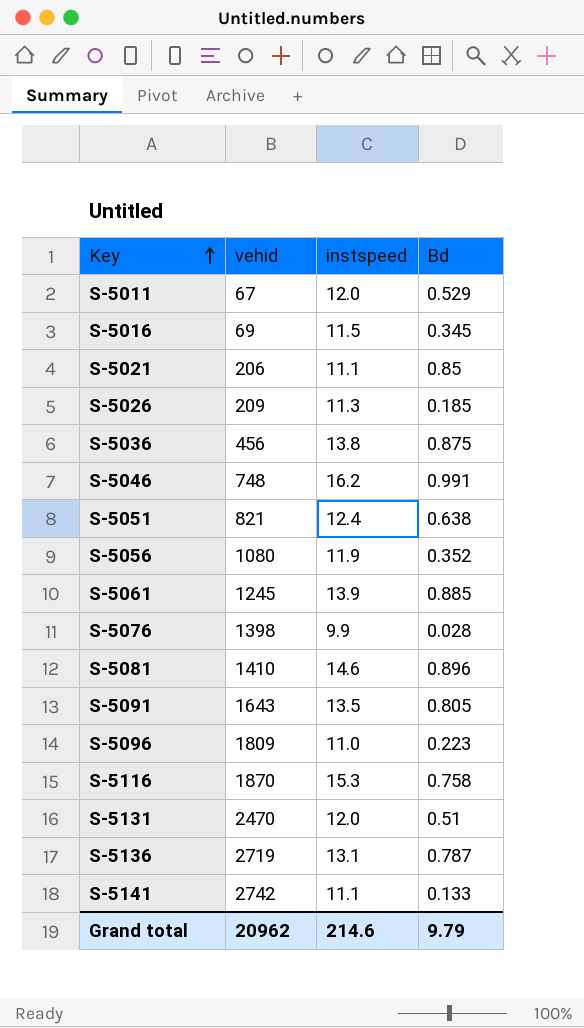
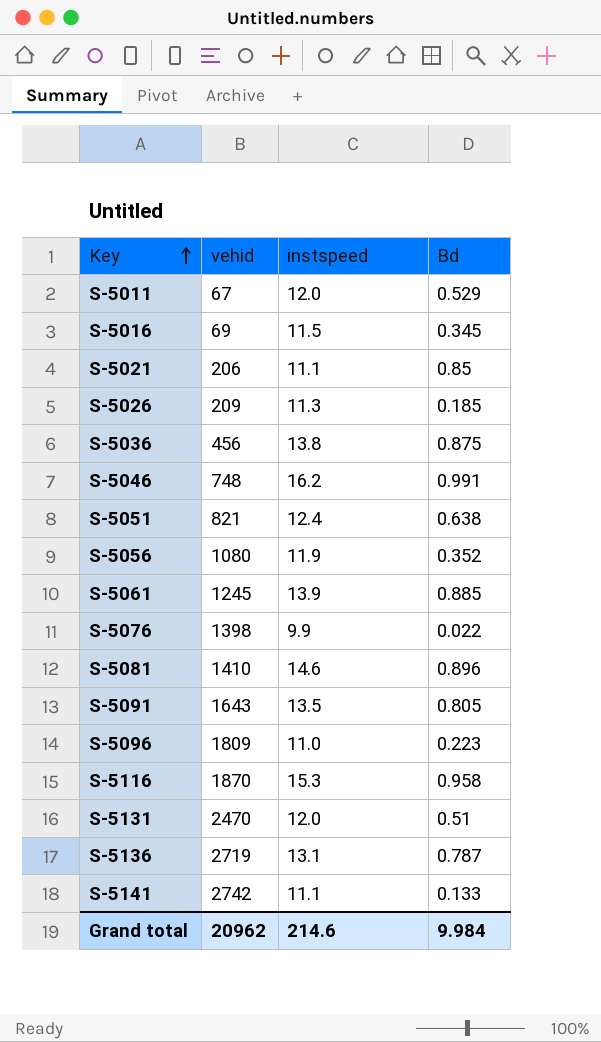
S-5076 | Bd: 0.028 -> 0.022
S-5116 | Bd: 0.758 -> 0.958
Grand total | Bd: 9.79 -> 9.984

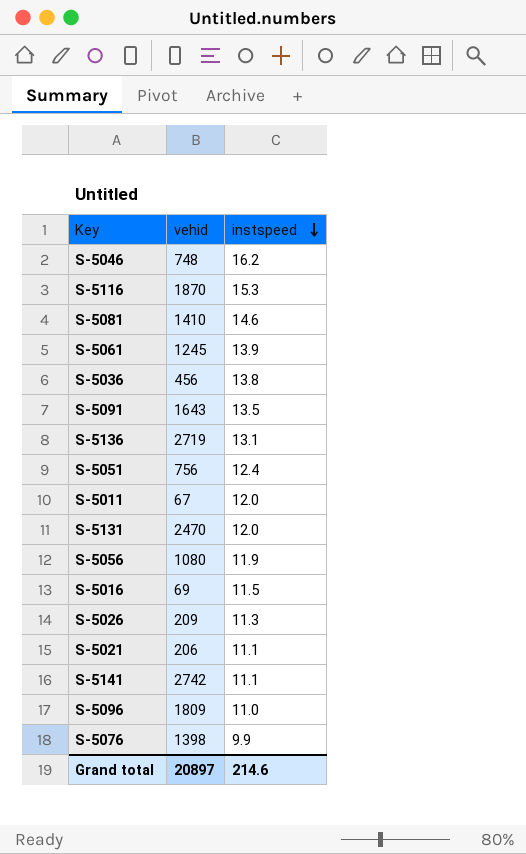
row order: Key ascending -> instspeed descending
column Bd | position: 4 -> none
S-5051 | vehid: 821 -> 756
Grand total | vehid: 20962 -> 20897

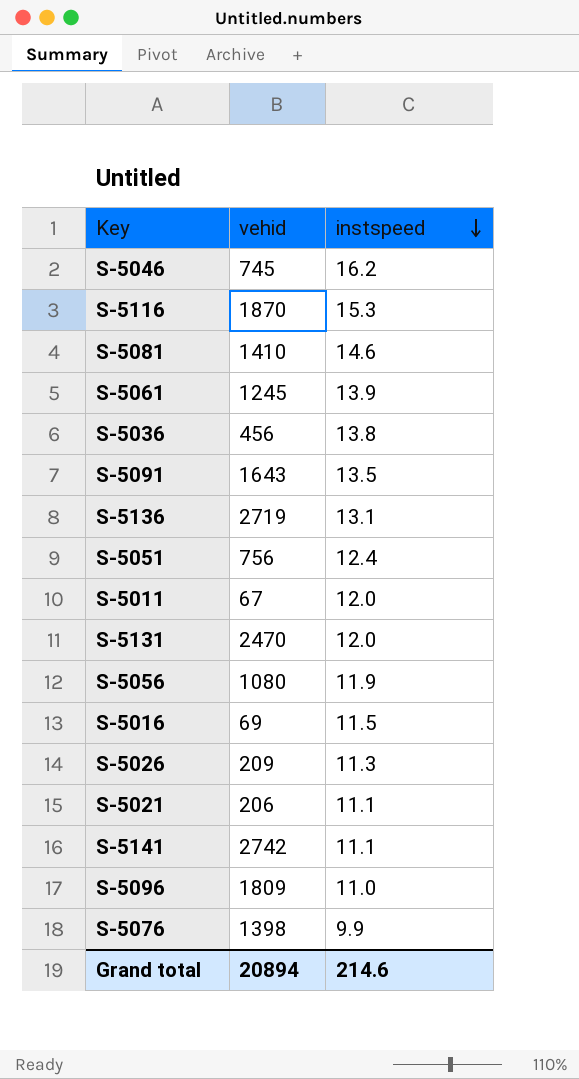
S-5046 | vehid: 748 -> 745
Grand total | vehid: 20897 -> 20894

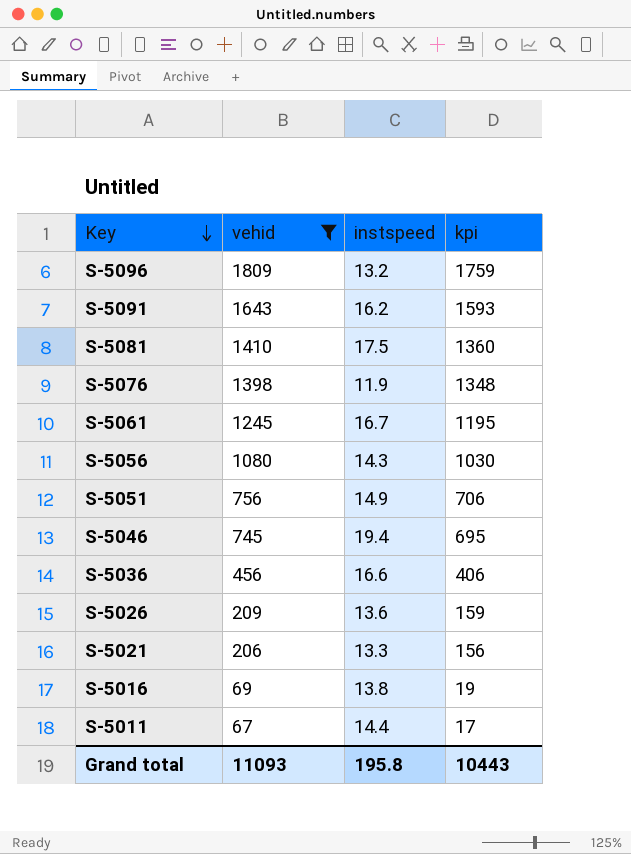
filter: none -> vehid <= 1809
row order: instspeed descending -> Key descending
column kpi | formula: none -> [vehid] - 50
S-5096 | instspeed: 11.0 -> 13.2
S-5091 | instspeed: 13.5 -> 16.2
S-5081 | instspeed: 14.6 -> 17.5
S-5076 | instspeed: 9.9 -> 11.9
S-5061 | instspeed: 13.9 -> 16.7
S-5056 | instspeed: 11.9 -> 14.3
S-5051 | instspeed: 12.4 -> 14.9
S-5046 | instspeed: 16.2 -> 19.4
S-5036 | instspeed: 13.8 -> 16.6
S-5026 | instspeed: 11.3 -> 13.6
S-5021 | instspeed: 11.1 -> 13.3
S-5016 | instspeed: 11.5 -> 13.8
S-5011 | instspeed: 12.0 -> 14.4
Grand total | vehid: 20894 -> 11093
Grand total | instspeed: 214.6 -> 195.8

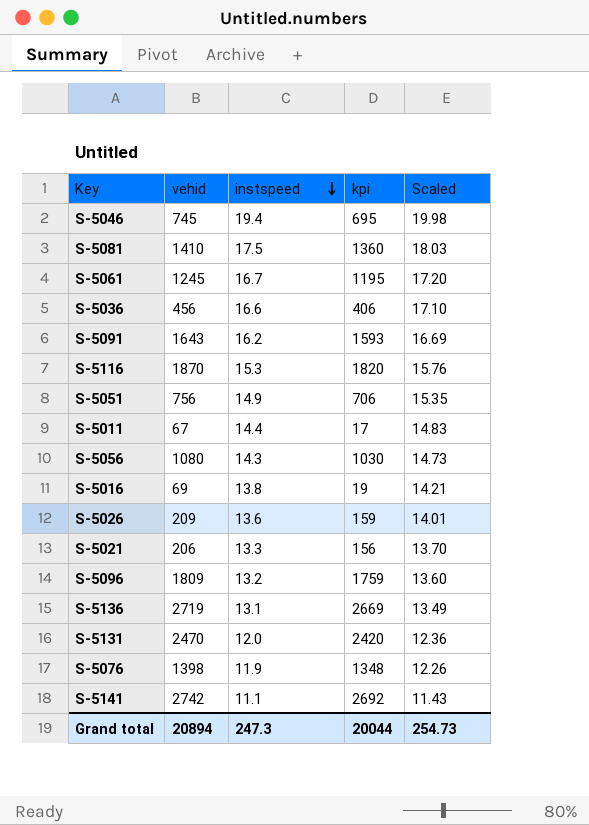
filter: vehid <= 1809 -> none
row order: Key descending -> instspeed descending
column Scaled | formula: none -> [instspeed] * 1.03
Grand total | vehid: 11093 -> 20894
Grand total | instspeed: 195.8 -> 247.3
Grand total | kpi: 10443 -> 20044

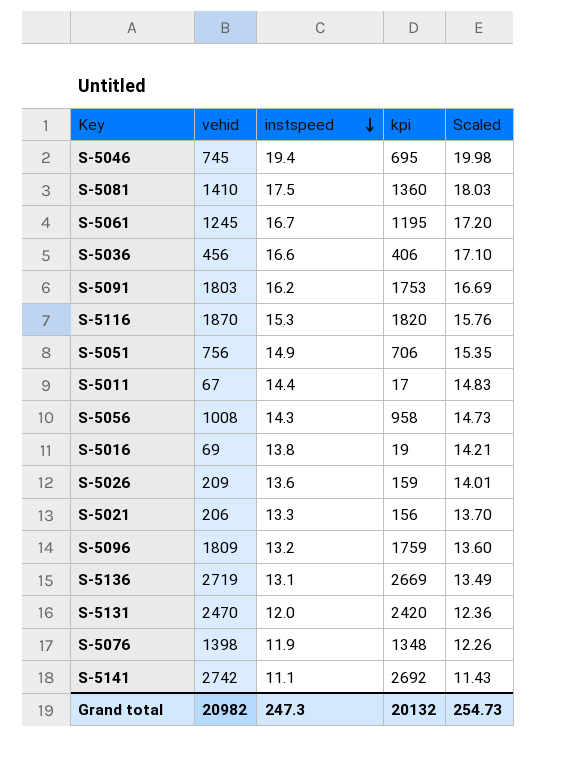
S-5091 | vehid: 1643 -> 1803
S-5091 | kpi: 1593 -> 1753
S-5056 | vehid: 1080 -> 1008
S-5056 | kpi: 1030 -> 958
Grand total | vehid: 20894 -> 20982
Grand total | kpi: 20044 -> 20132

